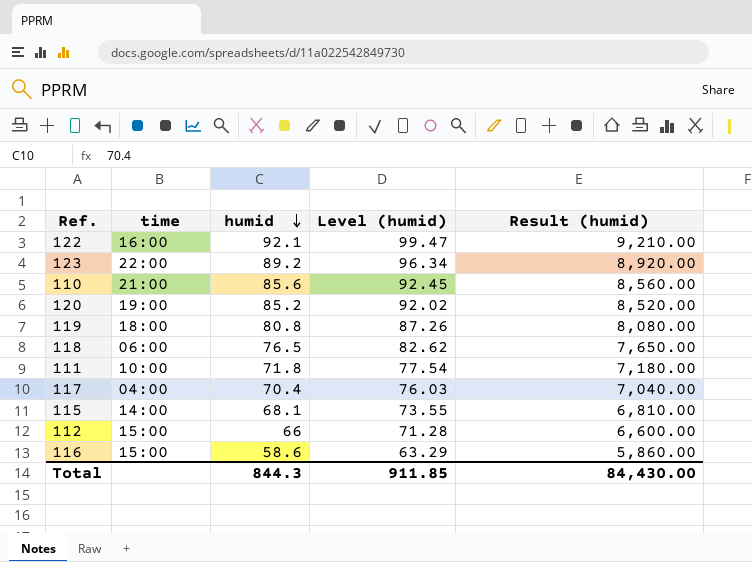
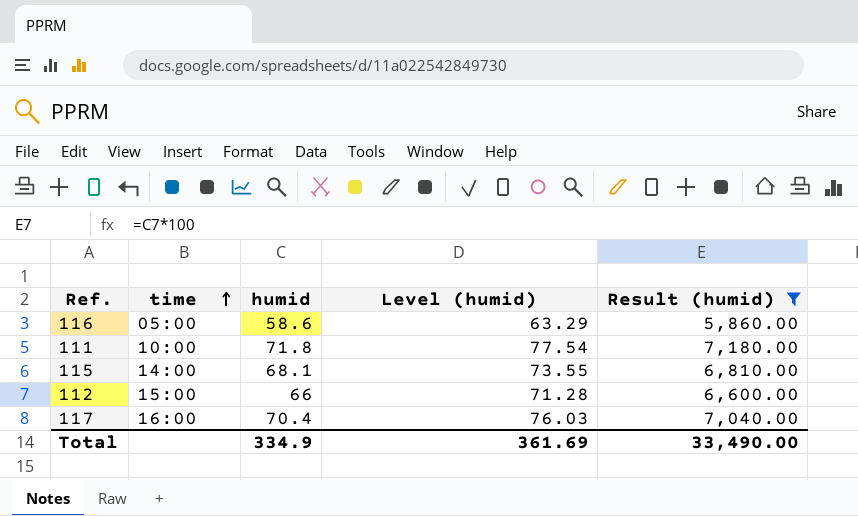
filter: none -> Result (humid) <= 7,180.00
row order: humid descending -> time ascending
116 | time: 15:00 -> 05:00
117 | time: 04:00 -> 16:00
Total | humid: 844.3 -> 334.9
Total | Level (humid): 911.85 -> 361.69
Total | Result (humid): 84,430.00 -> 33,490.00

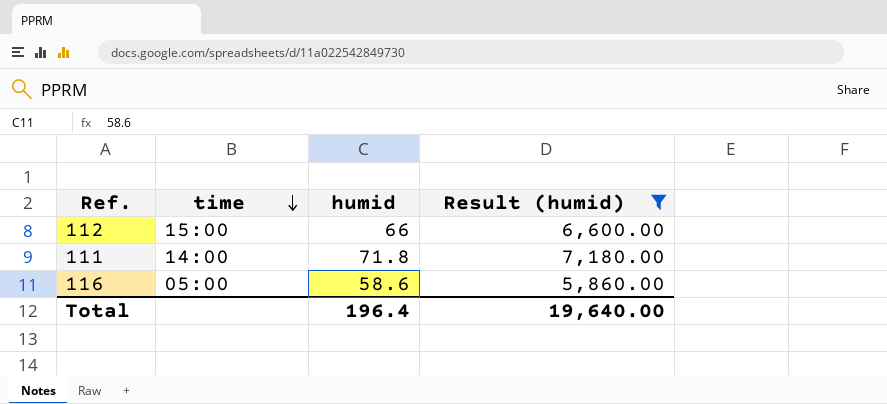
row order: time ascending -> time descending
column Level (humid) | formula: [humid] * 1.08 -> none
row 115: 14:00 | 68.1 | 73.55 | 6,810.00 -> none
row 117: 16:00 | 70.4 | 76.03 | 7,040.00 -> none
111 | time: 10:00 -> 14:00
Total | humid: 334.9 -> 196.4
Total | Result (humid): 33,490.00 -> 19,640.00

